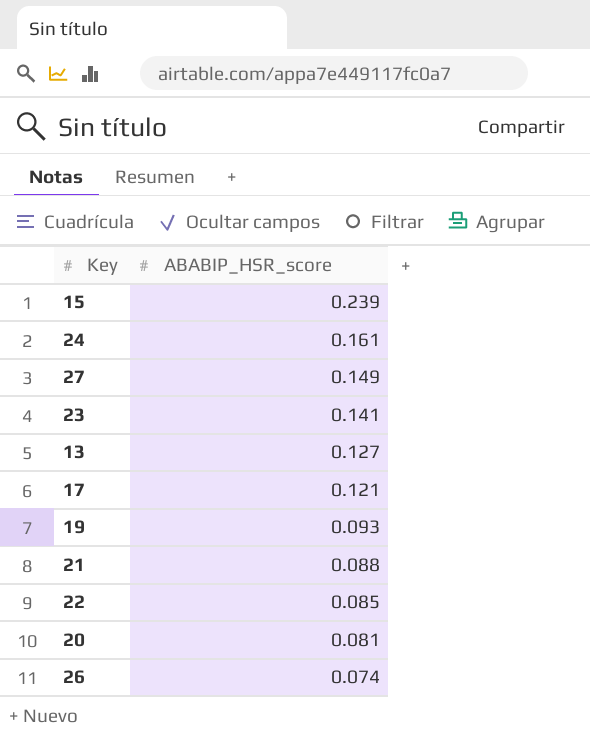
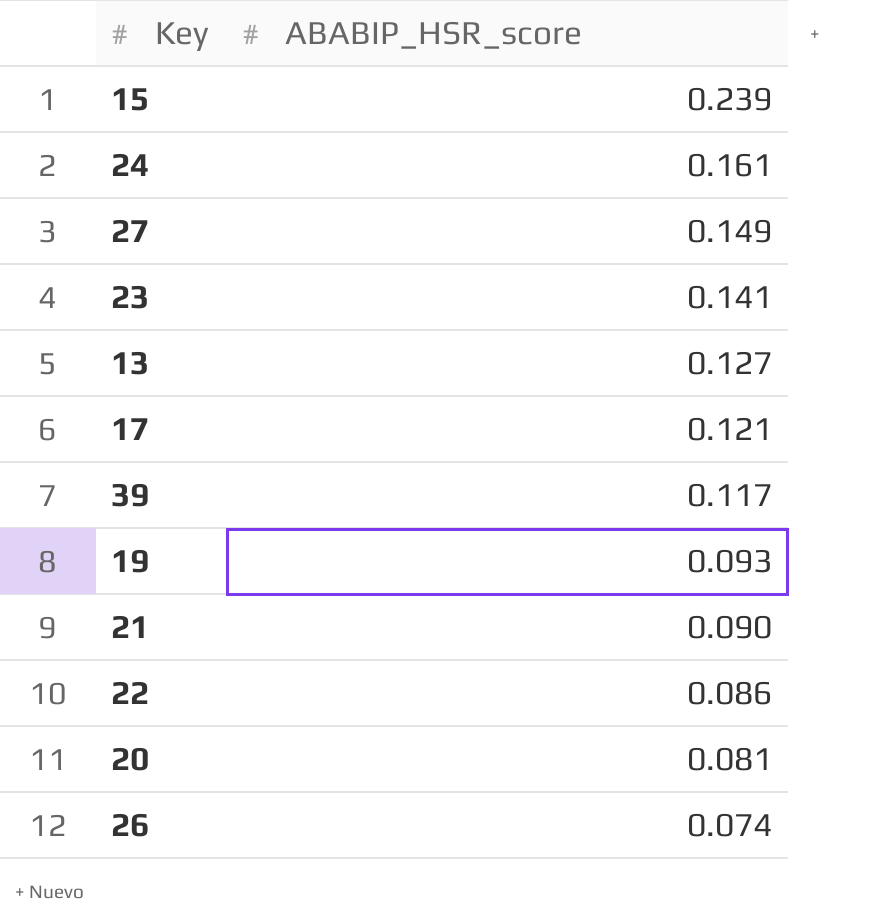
row 39: none -> 0.117
21 | ABABIP_HSR_score: 0.088 -> 0.090
22 | ABABIP_HSR_score: 0.085 -> 0.086

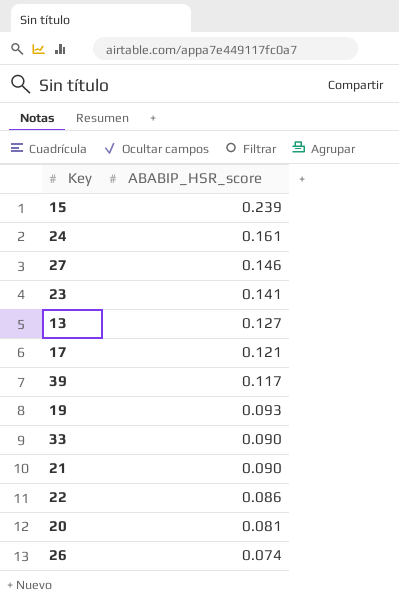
27 | ABABIP_HSR_score: 0.149 -> 0.146
row 33: none -> 0.090

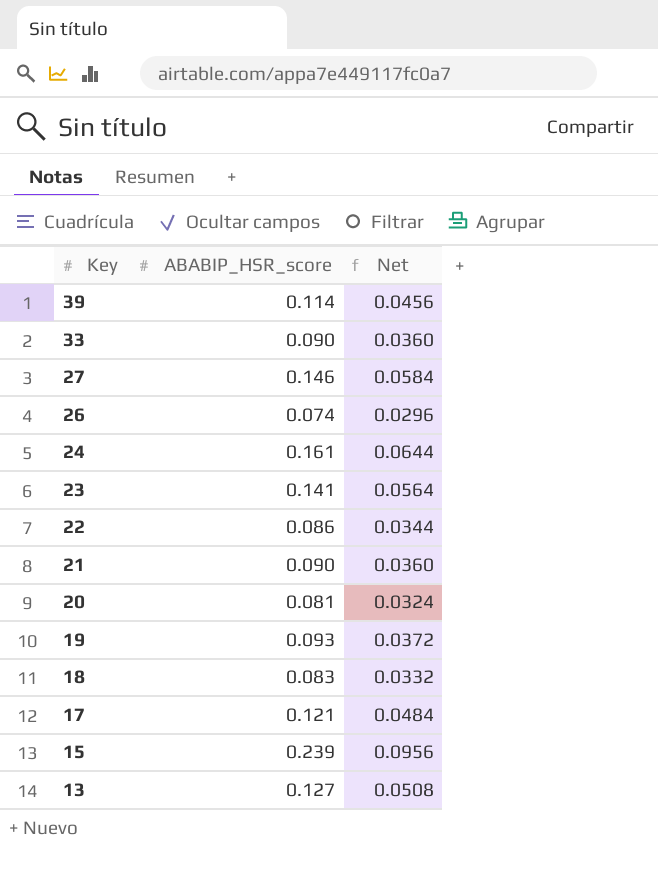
row order: ABABIP_HSR_score descending -> Key descending
column Net | formula: none -> [ABABIP_HSR_score] * 0.4
39 | ABABIP_HSR_score: 0.117 -> 0.114
row 18: none -> 0.083 | 0.0332

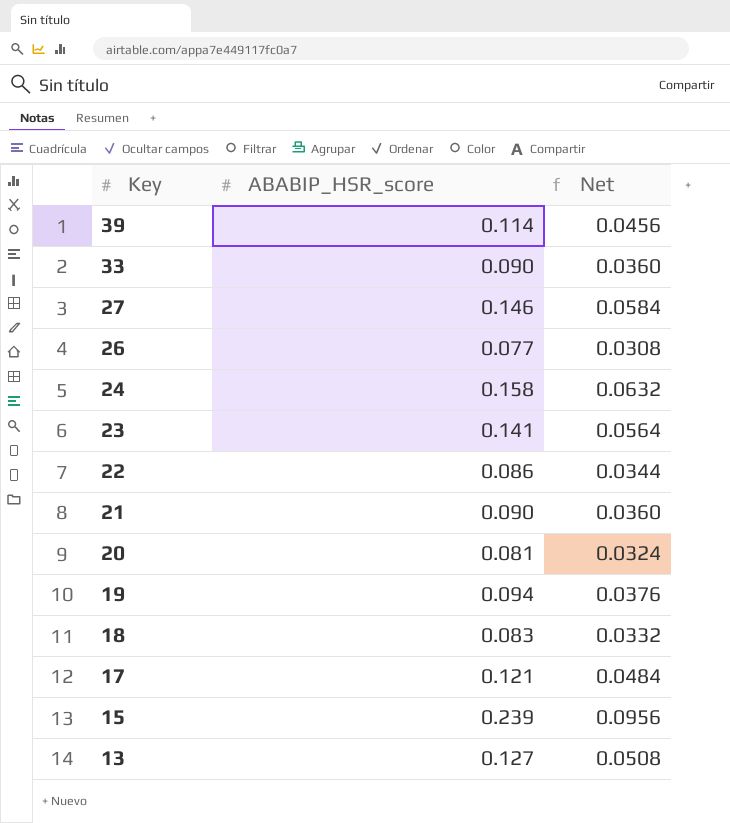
26 | ABABIP_HSR_score: 0.074 -> 0.077
26 | Net: 0.0296 -> 0.0308
24 | ABABIP_HSR_score: 0.161 -> 0.158
24 | Net: 0.0644 -> 0.0632
19 | ABABIP_HSR_score: 0.093 -> 0.094
19 | Net: 0.0372 -> 0.0376

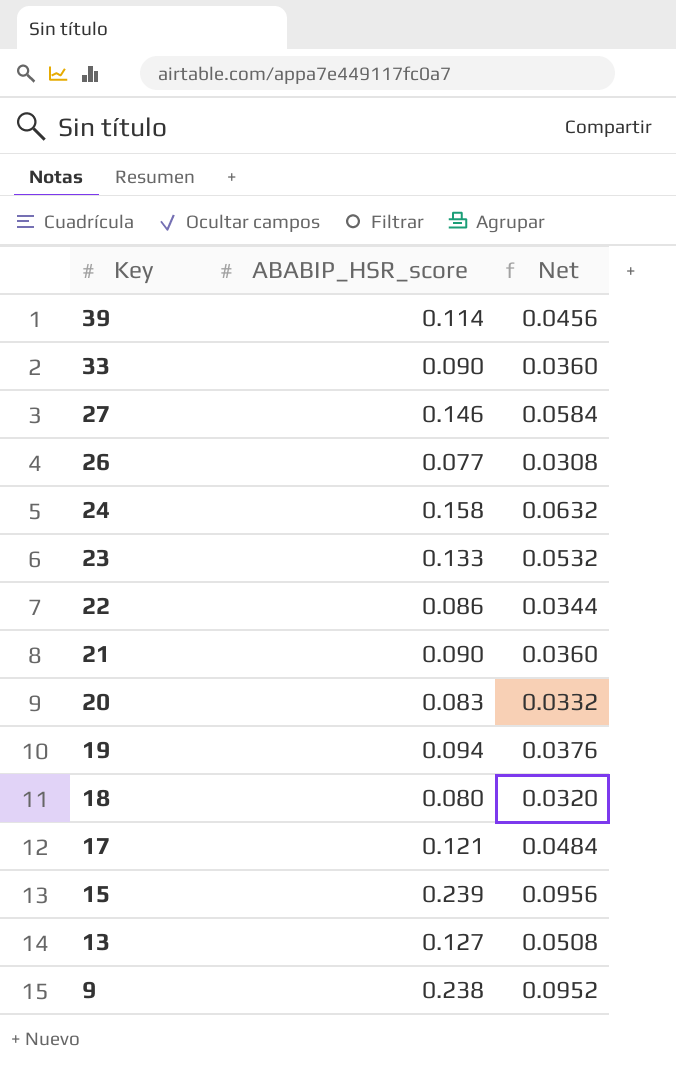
23 | ABABIP_HSR_score: 0.141 -> 0.133
23 | Net: 0.0564 -> 0.0532
20 | ABABIP_HSR_score: 0.081 -> 0.083
20 | Net: 0.0324 -> 0.0332
18 | ABABIP_HSR_score: 0.083 -> 0.080
18 | Net: 0.0332 -> 0.0320
row 9: none -> 0.238 | 0.0952

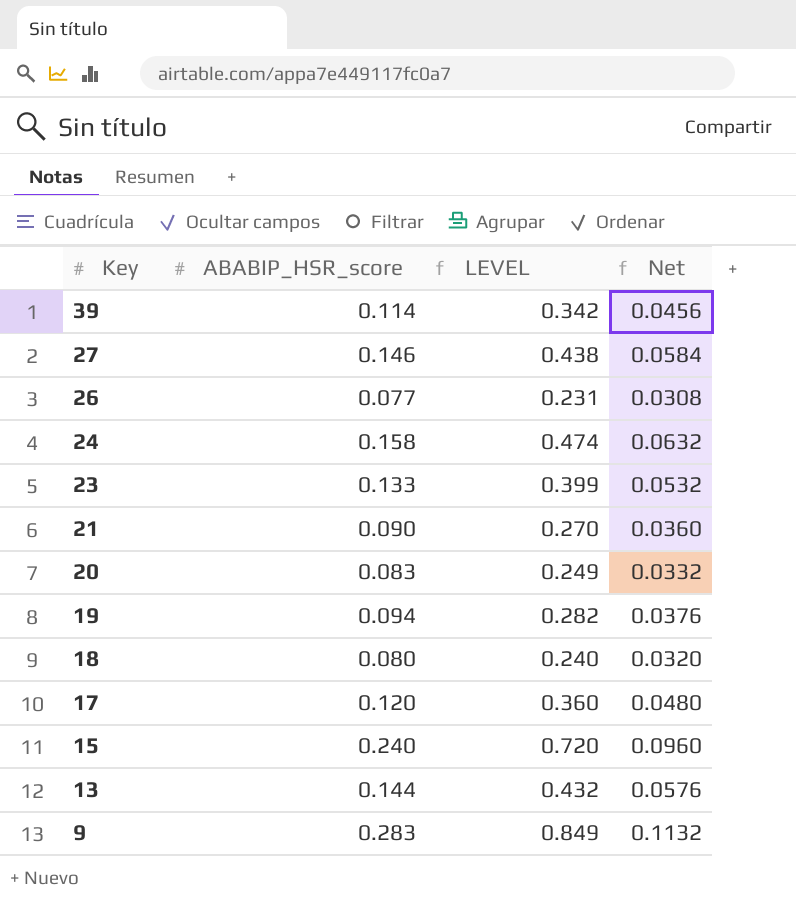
column LEVEL | formula: none -> [ABABIP_HSR_score] * 3
row 33: 0.090 | 0.0360 -> none
row 22: 0.086 | 0.0344 -> none
17 | ABABIP_HSR_score: 0.121 -> 0.120
17 | Net: 0.0484 -> 0.0480
15 | ABABIP_HSR_score: 0.239 -> 0.240
15 | Net: 0.0956 -> 0.0960
13 | ABABIP_HSR_score: 0.127 -> 0.144
13 | Net: 0.0508 -> 0.0576
9 | ABABIP_HSR_score: 0.238 -> 0.283
9 | Net: 0.0952 -> 0.1132

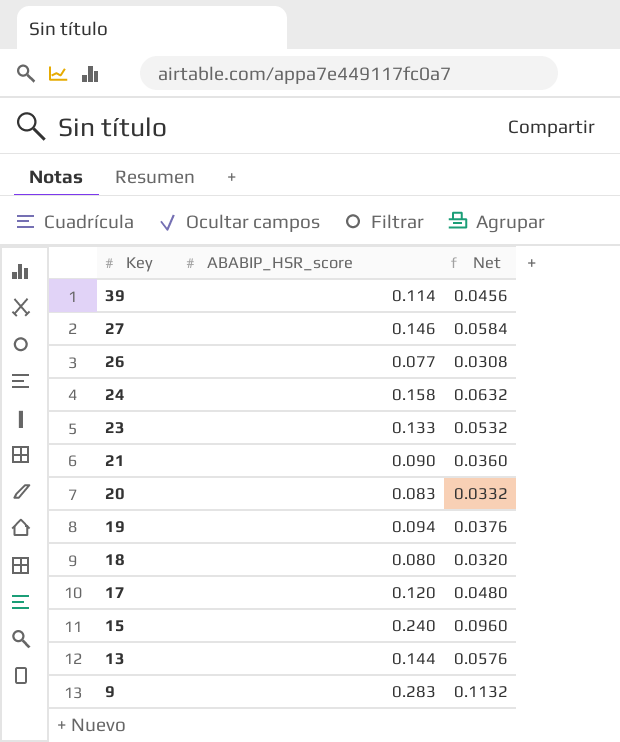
column LEVEL | formula: [ABABIP_HSR_score] * 3 -> none

